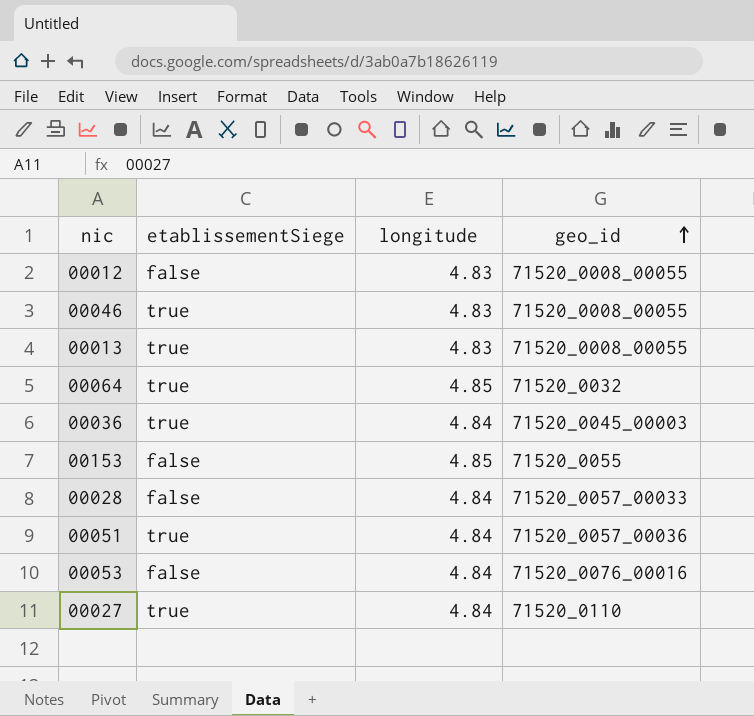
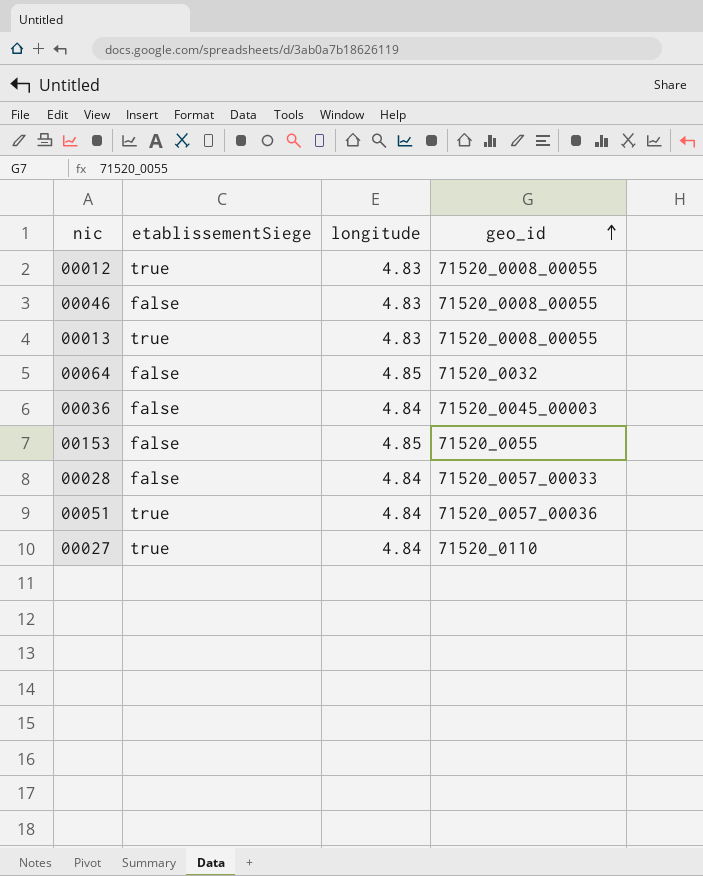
row 00053: false | 4.84 | 71520_0076_00016 -> none
00012 | etablissementSiege: false -> true
00046 | etablissementSiege: true -> false
00064 | etablissementSiege: true -> false
00036 | etablissementSiege: true -> false

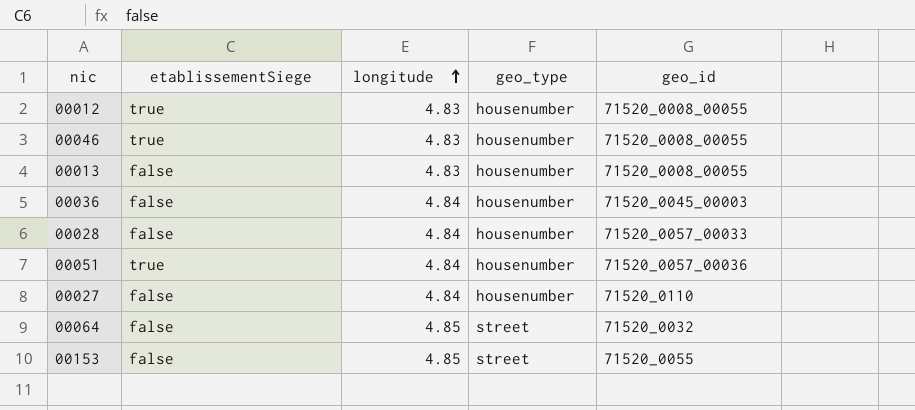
row order: geo_id ascending -> longitude ascending
column geo_type | position: none -> 4
00046 | etablissementSiege: false -> true
00013 | etablissementSiege: true -> false
00027 | etablissementSiege: true -> false

